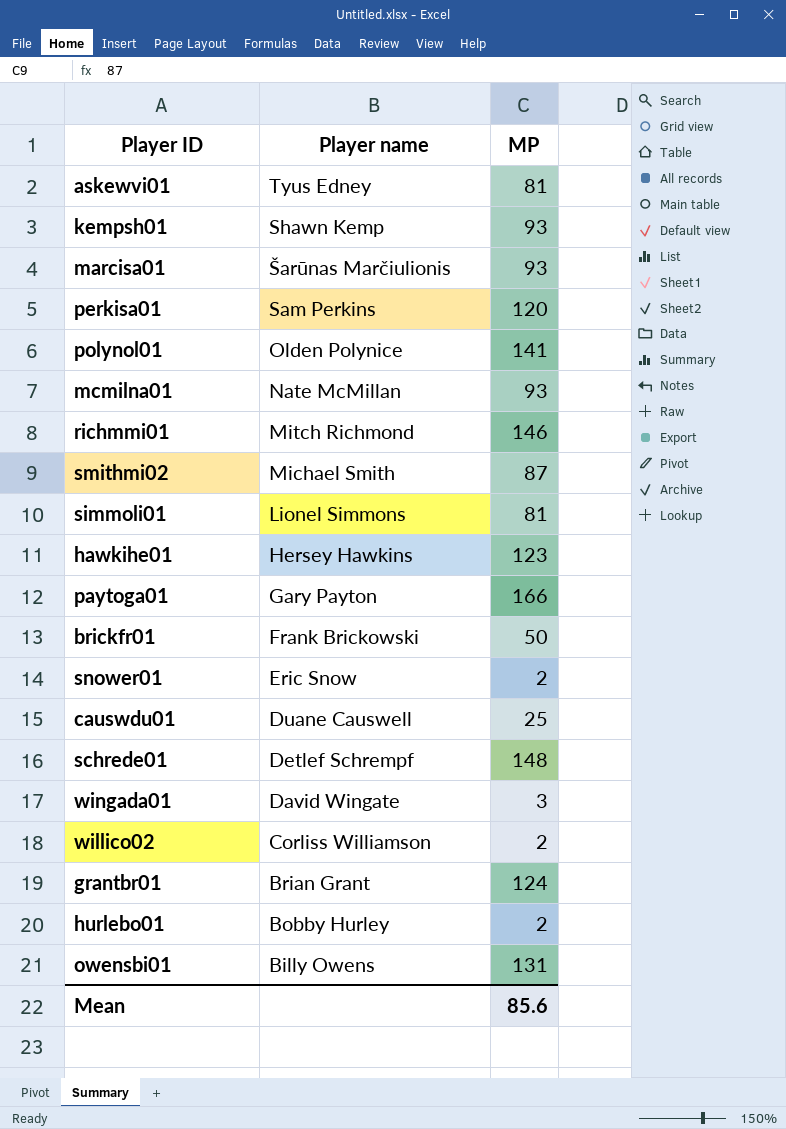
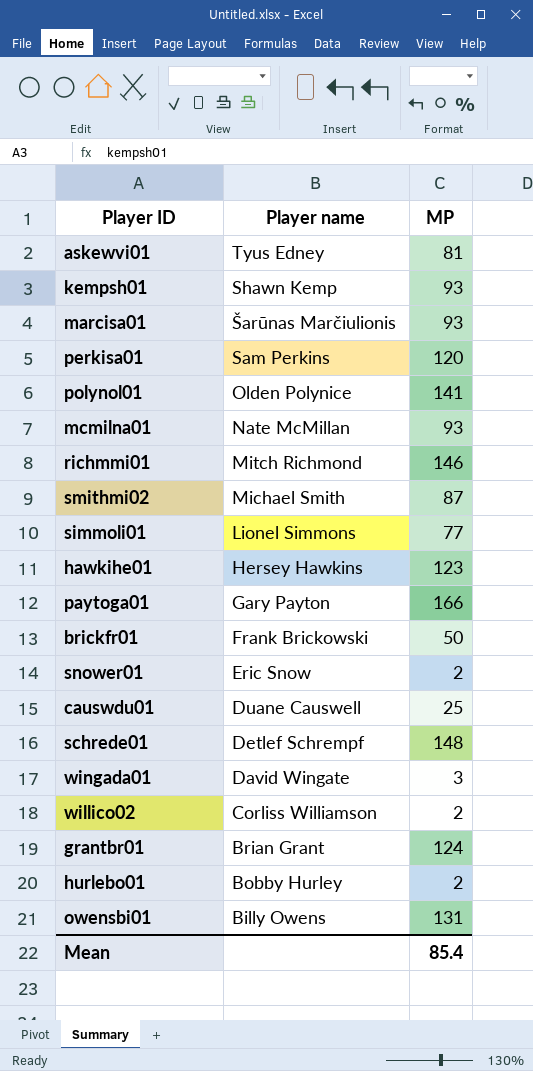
simmoli01 | MP: 81 -> 77
Mean | MP: 85.6 -> 85.4

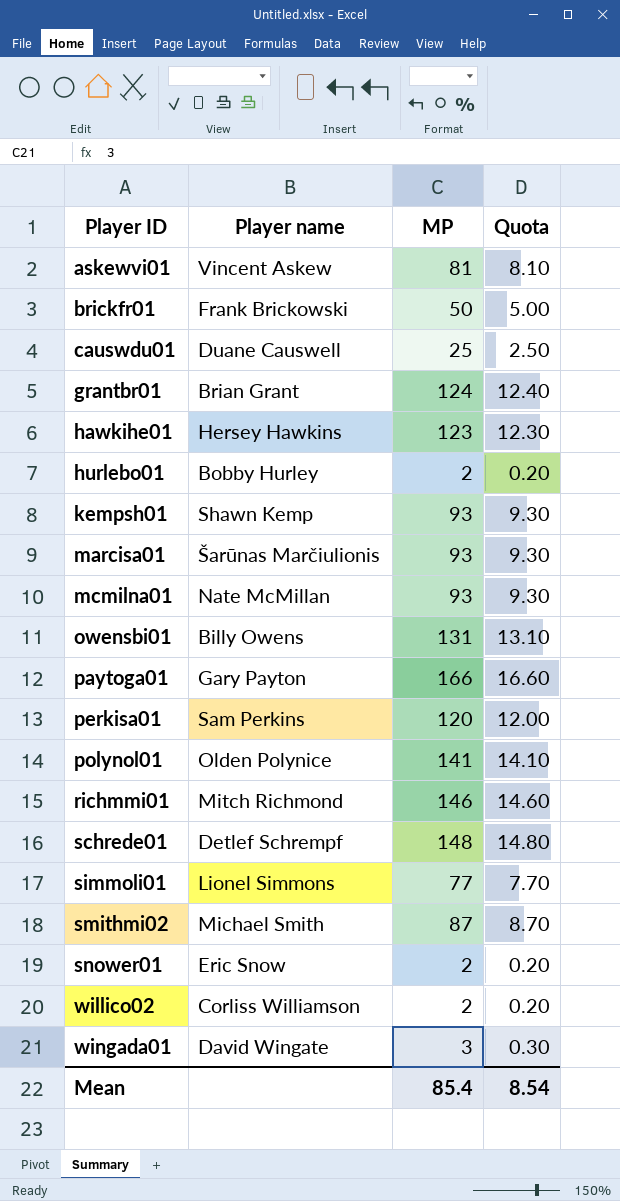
row order: Player name descending -> Player ID ascending
column Quota | formula: none -> [MP] * 0.1
askewvi01 | Player name: Tyus Edney -> Vincent Askew

